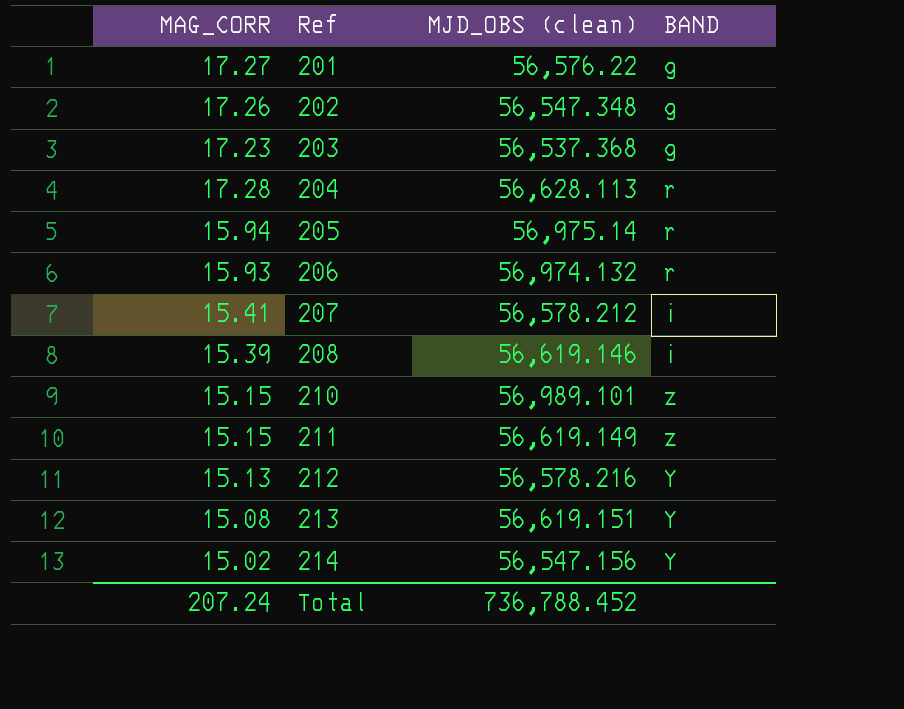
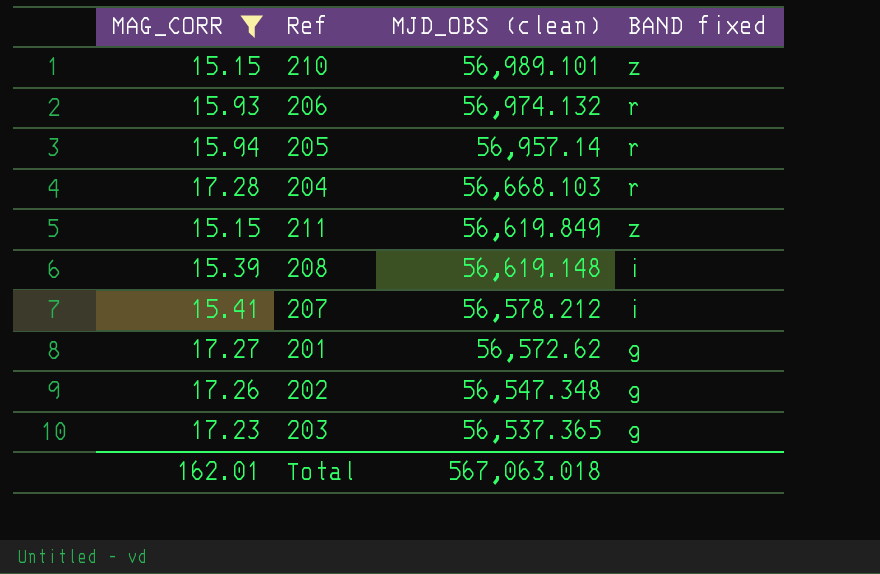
filter: none -> MAG_CORR >= 15.15
row order: Ref ascending -> MJD_OBS (clean) descending
column name: BAND -> BAND fixed
205 | MJD_OBS (clean): 56,975.14 -> 56,957.14
204 | MJD_OBS (clean): 56,628.113 -> 56,668.103
211 | MJD_OBS (clean): 56,619.149 -> 56,619.849
208 | MJD_OBS (clean): 56,619.146 -> 56,619.148
201 | MJD_OBS (clean): 56,576.22 -> 56,572.62
203 | MJD_OBS (clean): 56,537.368 -> 56,537.365
Total | MAG_CORR: 207.24 -> 162.01
Total | MJD_OBS (clean): 736,788.452 -> 567,063.018

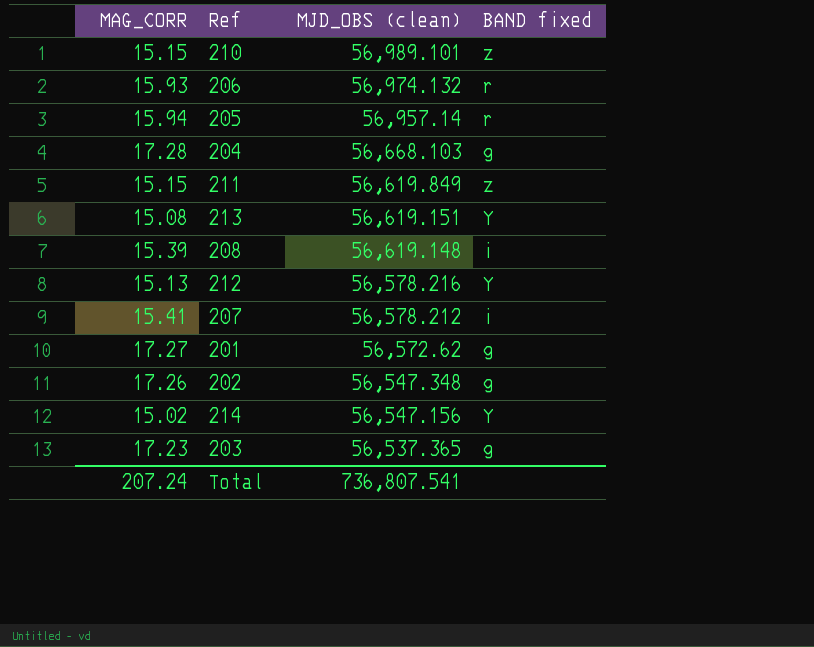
filter: MAG_CORR >= 15.15 -> none
204 | BAND fixed: r -> g
Total | MAG_CORR: 162.01 -> 207.24
Total | MJD_OBS (clean): 567,063.018 -> 736,807.541

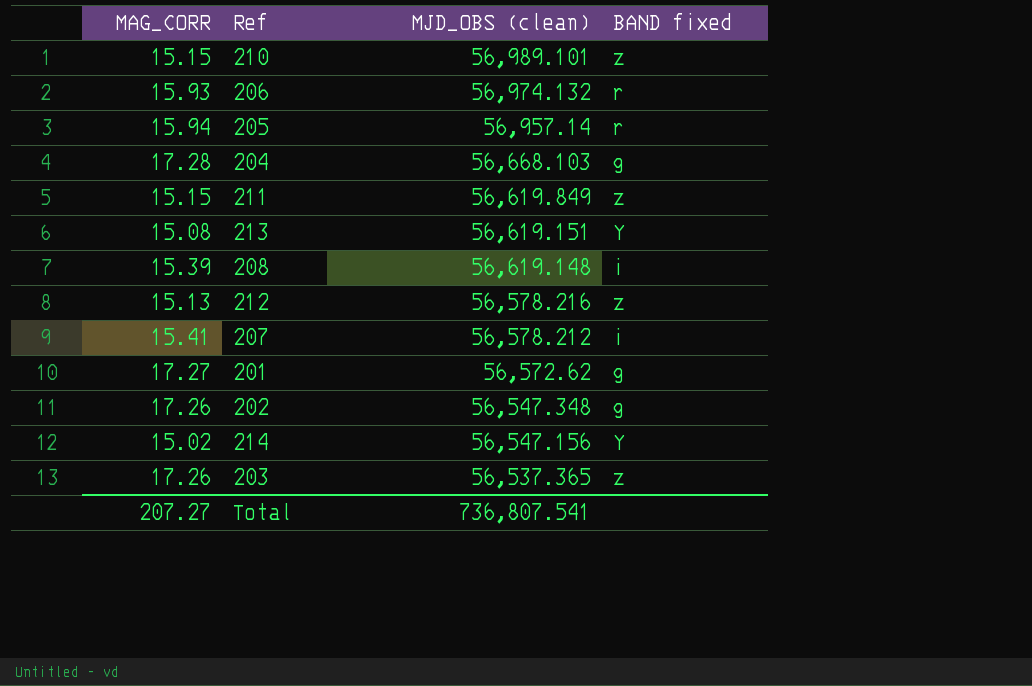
212 | BAND fixed: Y -> z
203 | MAG_CORR: 17.23 -> 17.26
203 | BAND fixed: g -> z
Total | MAG_CORR: 207.24 -> 207.27

